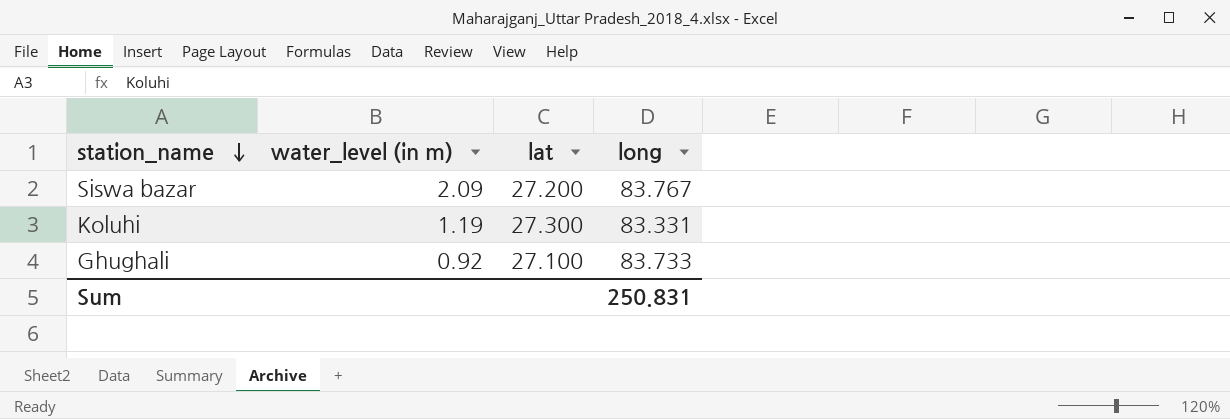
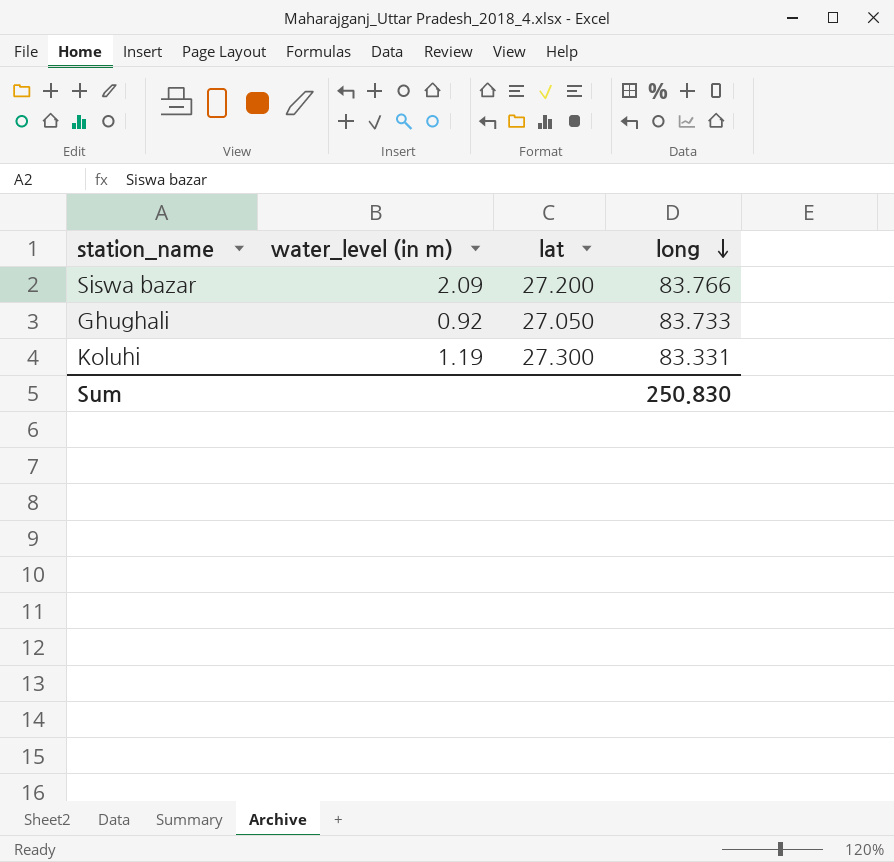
row order: station_name descending -> long descending
Siswa bazar | long: 83.767 -> 83.766
Ghughali | lat: 27.100 -> 27.050
Sum | long: 250.831 -> 250.830

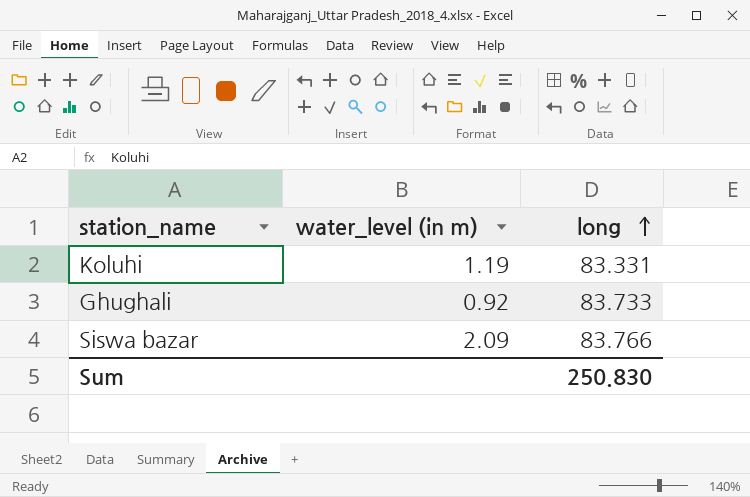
row order: long descending -> long ascending
column lat | position: 3 -> none

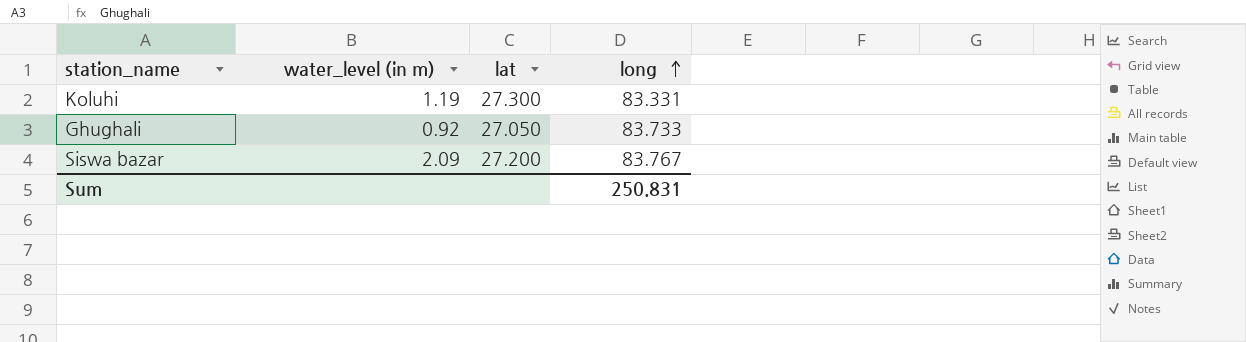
column lat | position: none -> 3
Siswa bazar | long: 83.766 -> 83.767
Sum | long: 250.830 -> 250.831

